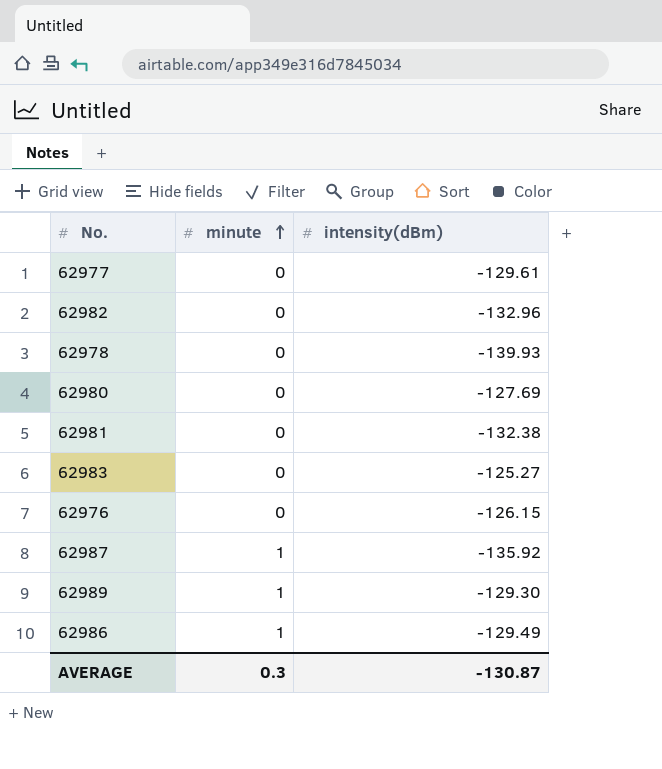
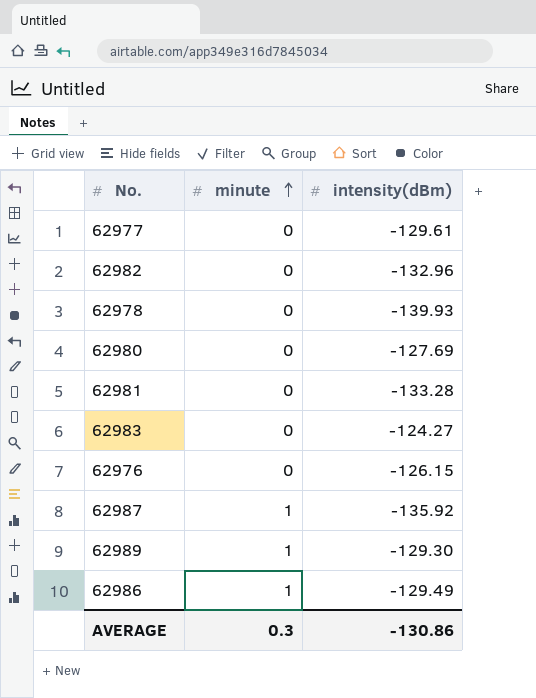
62981 | intensity(dBm): -132.38 -> -133.28
62983 | intensity(dBm): -125.27 -> -124.27
AVERAGE | intensity(dBm): -130.87 -> -130.86

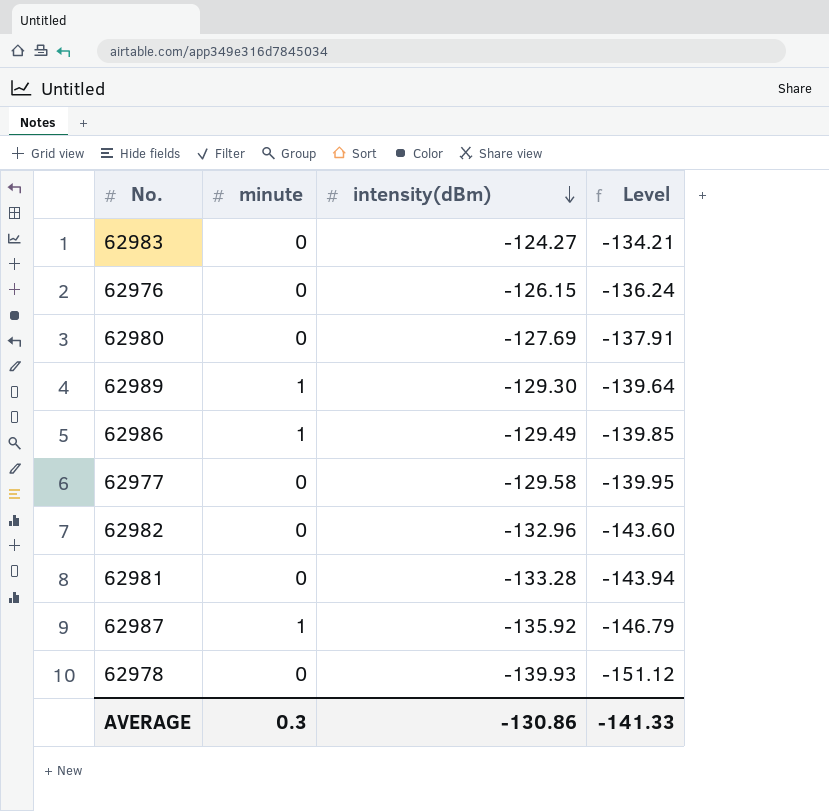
row order: minute ascending -> intensity(dBm) descending
column Level | formula: none -> [intensity(dBm)] * 1.08
62977 | intensity(dBm): -129.61 -> -129.58

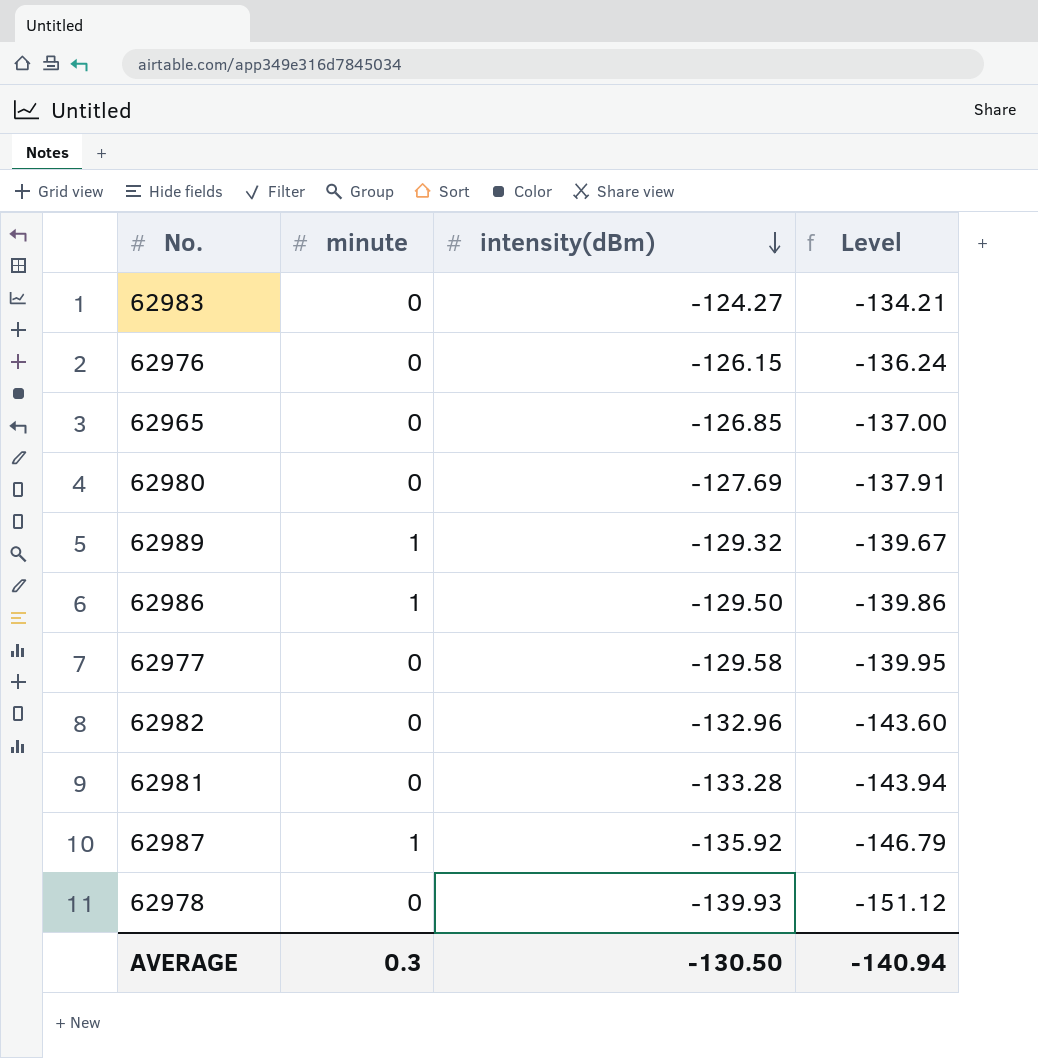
row 62965: none -> 0 | -126.85 | -137.00
62989 | intensity(dBm): -129.30 -> -129.32
62989 | Level: -139.64 -> -139.67
62986 | intensity(dBm): -129.49 -> -129.50
62986 | Level: -139.85 -> -139.86
AVERAGE | intensity(dBm): -130.86 -> -130.50
AVERAGE | Level: -141.33 -> -140.94

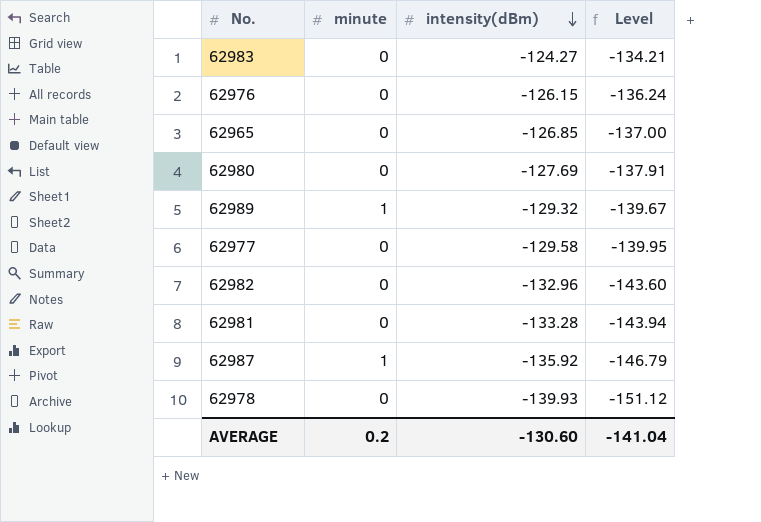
row 62986: 1 | -129.50 | -139.86 -> none
AVERAGE | minute: 0.3 -> 0.2
AVERAGE | intensity(dBm): -130.50 -> -130.60
AVERAGE | Level: -140.94 -> -141.04

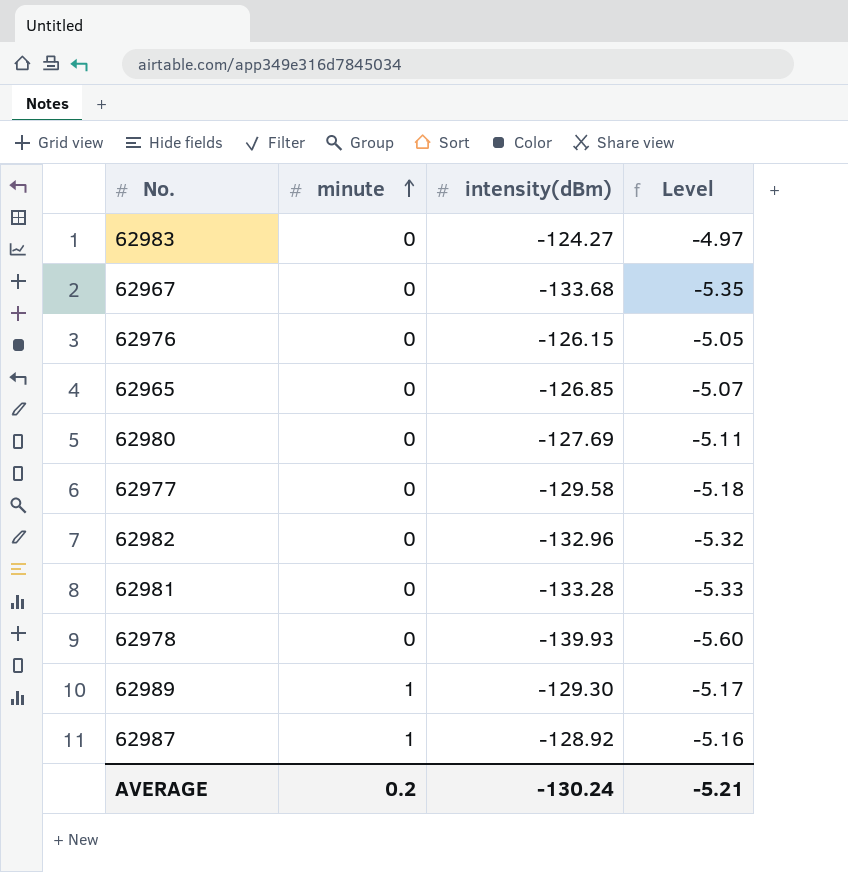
row order: intensity(dBm) descending -> minute ascending
column Level | formula: [intensity(dBm)] * 1.08 -> [intensity(dBm)] * 0.04
row 62967: none -> 0 | -133.68 | -5.35
62989 | intensity(dBm): -129.32 -> -129.30
62987 | intensity(dBm): -135.92 -> -128.92
AVERAGE | intensity(dBm): -130.60 -> -130.24
AVERAGE | Level: -141.04 -> -5.21

